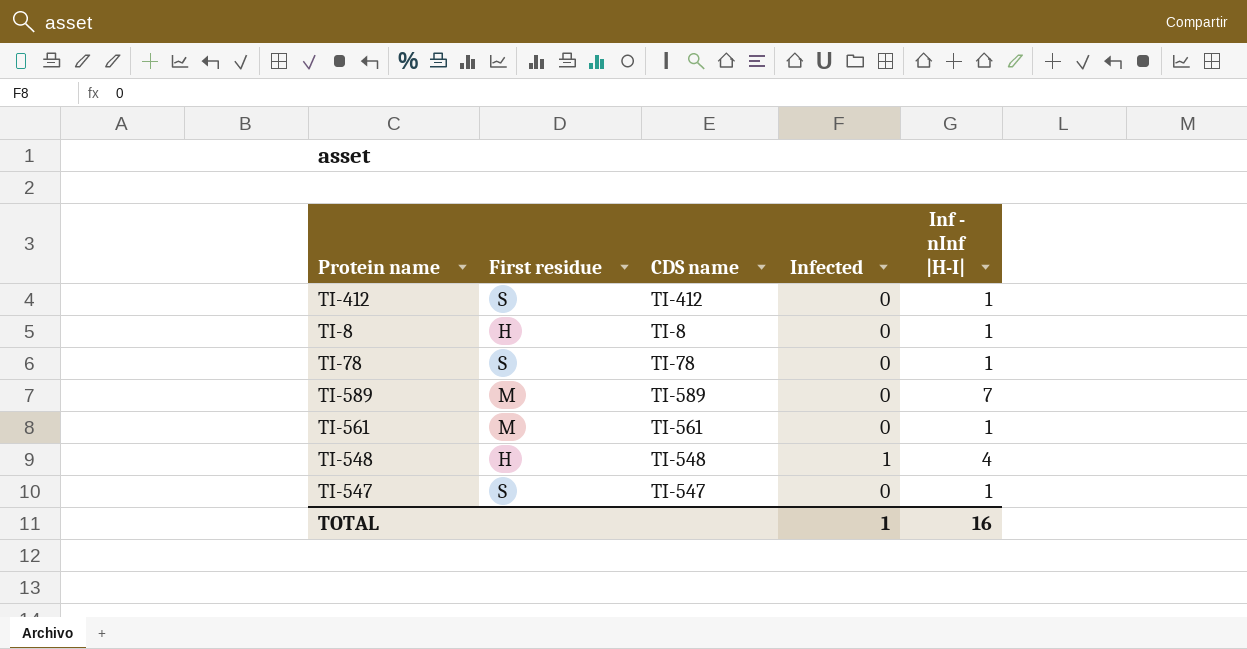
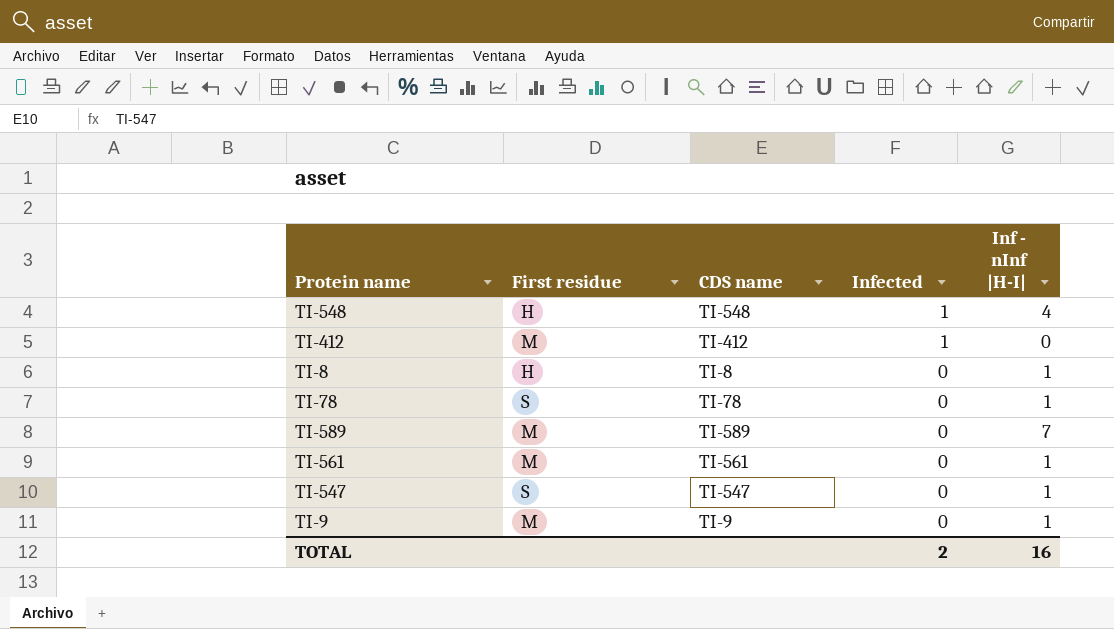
row order: none -> Infected descending
TI-412 | First residue: S -> M
TI-412 | Infected: 0 -> 1
TI-412 | Inf - nInf |H-I|: 1 -> 0
row TI-9: none -> M | TI-9 | 0 | 1
TOTAL | Infected: 1 -> 2

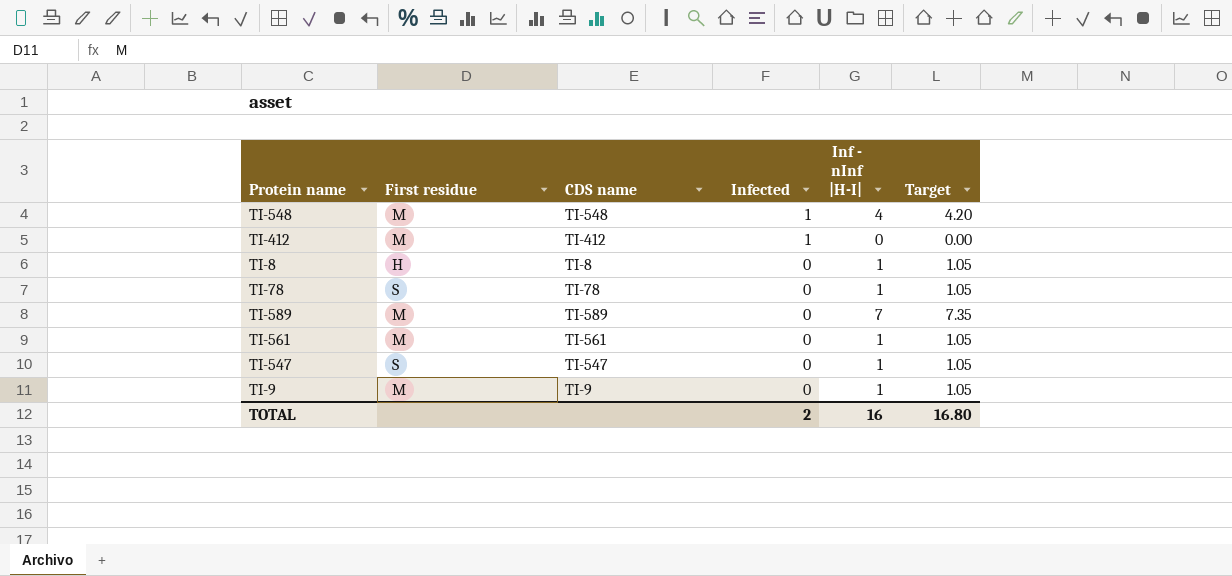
column Target | formula: none -> [Inf - nInf |H-I|] * 1.05
TI-548 | First residue: H -> M

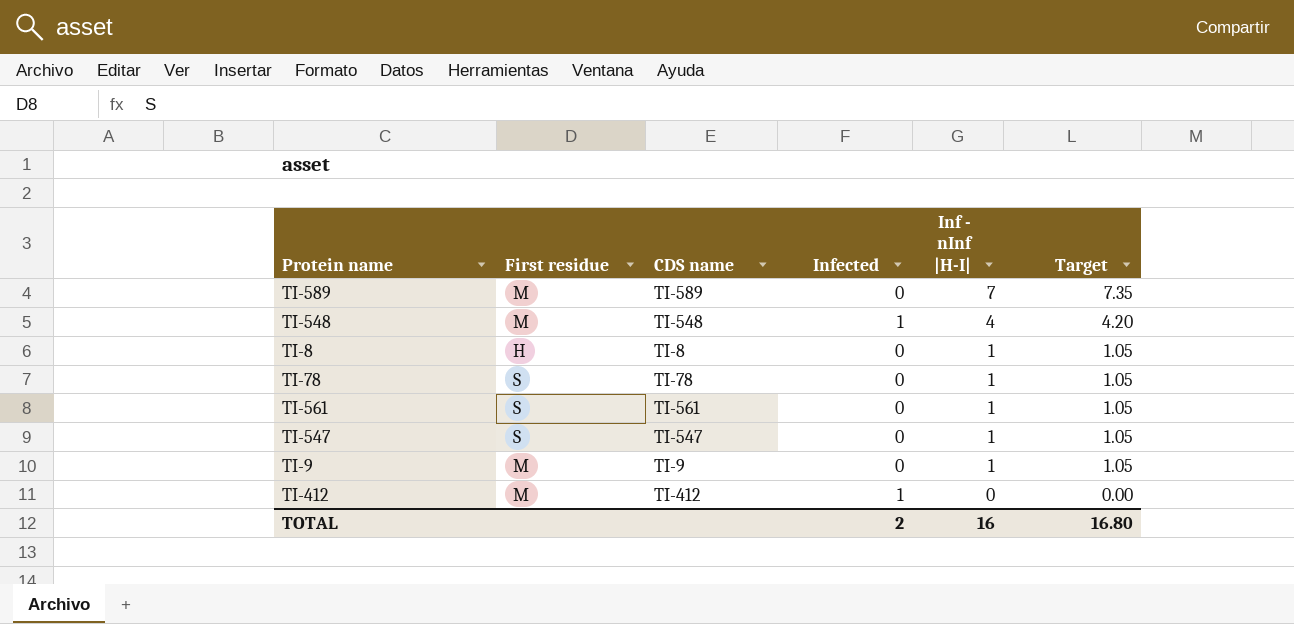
row order: Infected descending -> Inf - nInf |H-I| descending
TI-561 | First residue: M -> S

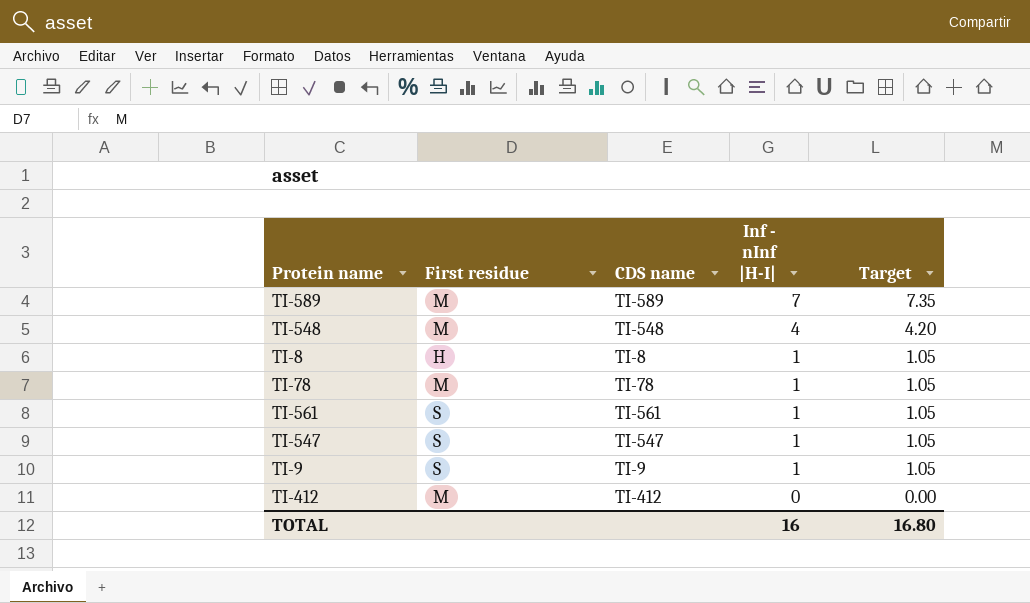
column Infected | position: 4 -> none
TI-78 | First residue: S -> M
TI-9 | First residue: M -> S

